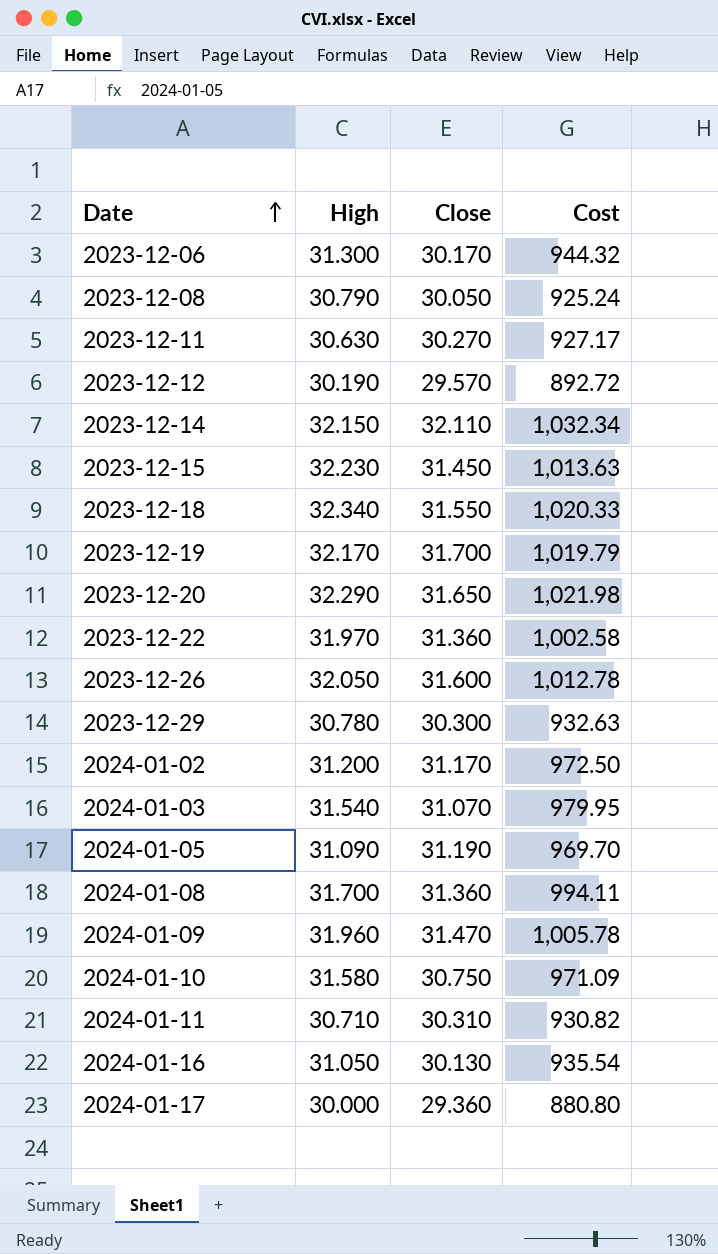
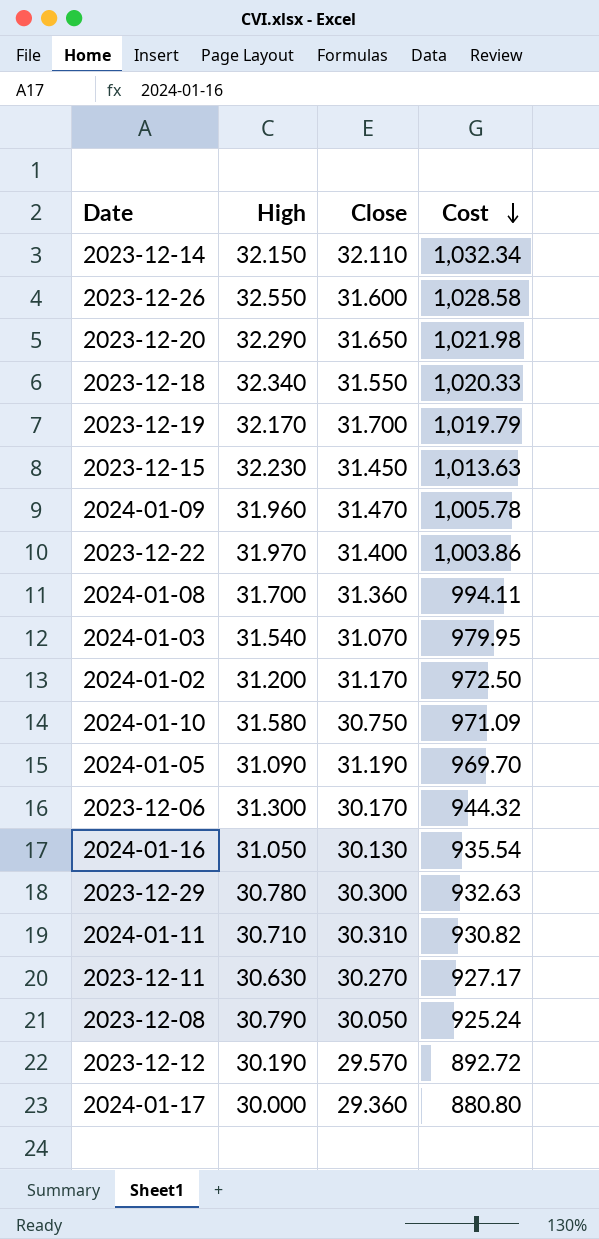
row order: Date ascending -> Cost descending
2023-12-26 | High: 32.050 -> 32.550
2023-12-26 | Cost: 1,012.78 -> 1,028.58
2023-12-22 | Close: 31.360 -> 31.400
2023-12-22 | Cost: 1,002.58 -> 1,003.86

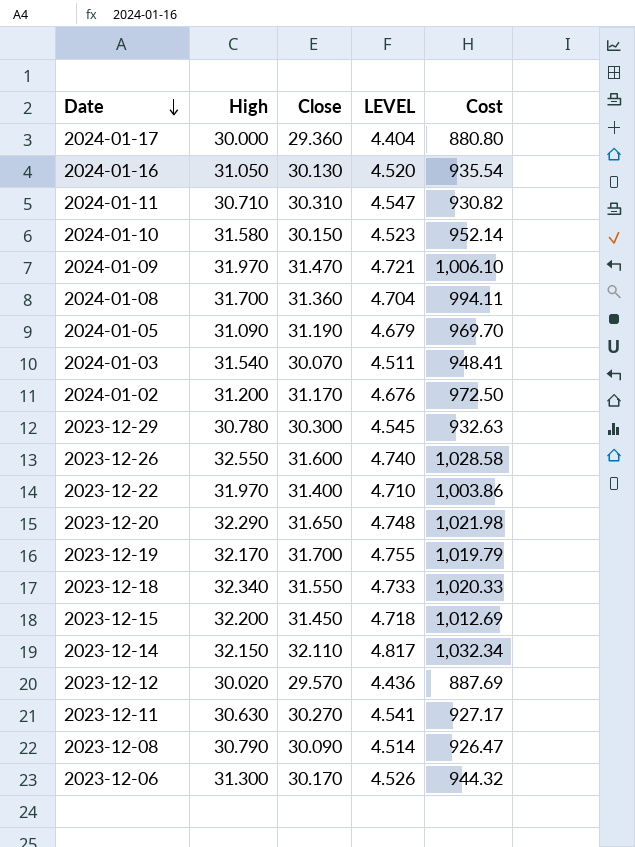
row order: Cost descending -> Date descending
column LEVEL | formula: none -> [Close] * 0.15
2024-01-10 | Close: 30.750 -> 30.150
2024-01-10 | Cost: 971.09 -> 952.14
2024-01-09 | High: 31.960 -> 31.970
2024-01-09 | Cost: 1,005.78 -> 1,006.10
2024-01-03 | Close: 31.070 -> 30.070
2024-01-03 | Cost: 979.95 -> 948.41
2023-12-15 | High: 32.230 -> 32.200
2023-12-15 | Cost: 1,013.63 -> 1,012.69
2023-12-12 | High: 30.190 -> 30.020
2023-12-12 | Cost: 892.72 -> 887.69
2023-12-08 | Close: 30.050 -> 30.090
2023-12-08 | Cost: 925.24 -> 926.47

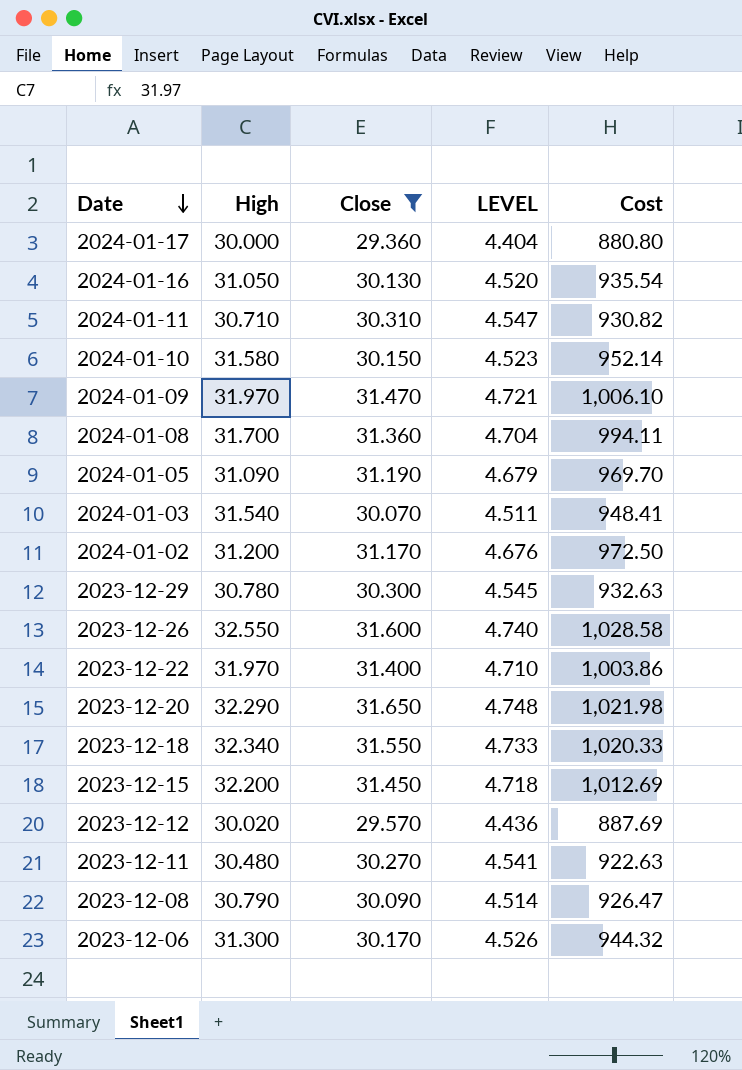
filter: none -> Close <= 31.650
2023-12-11 | High: 30.630 -> 30.480
2023-12-11 | Cost: 927.17 -> 922.63

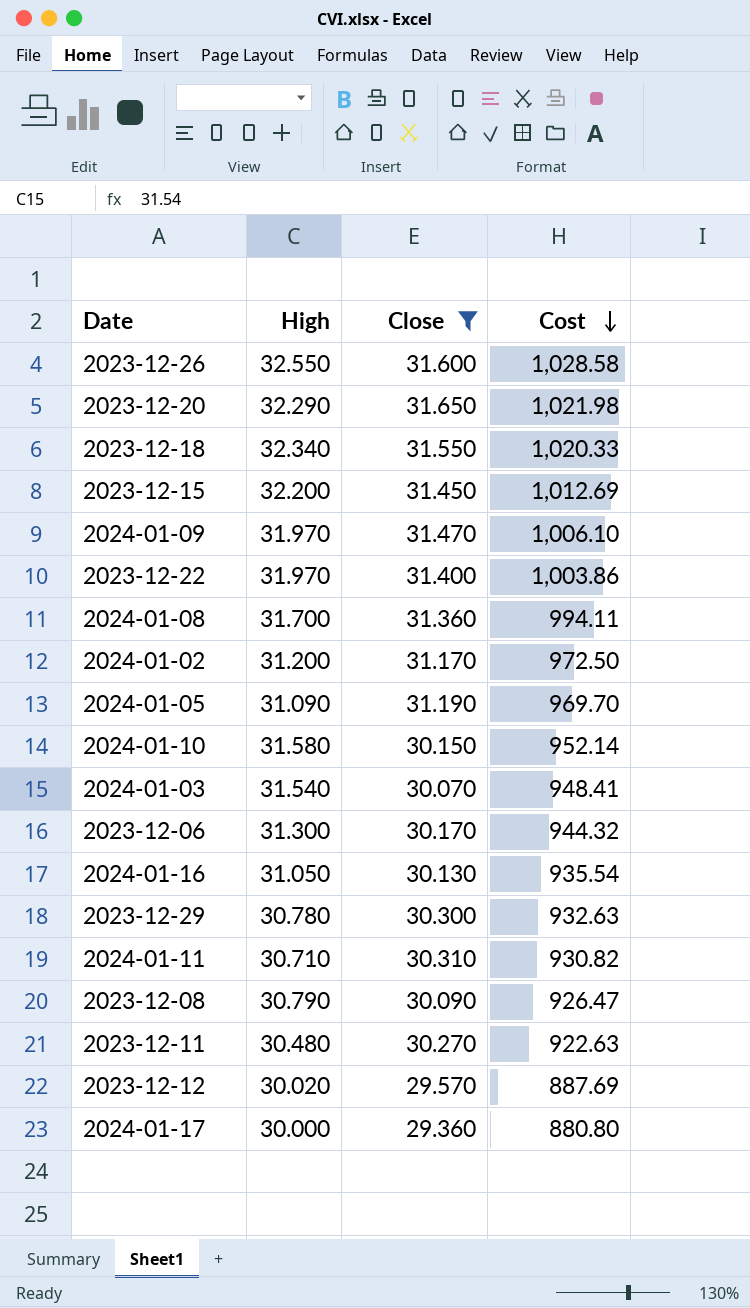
row order: Date descending -> Cost descending
column LEVEL | formula: [Close] * 0.15 -> none

